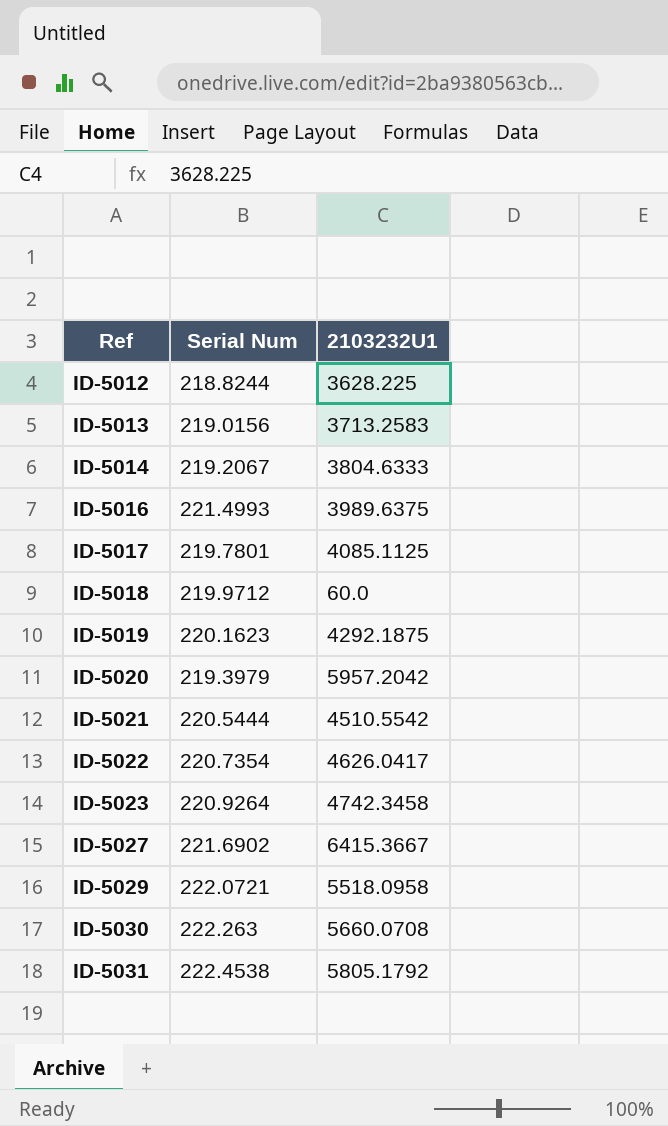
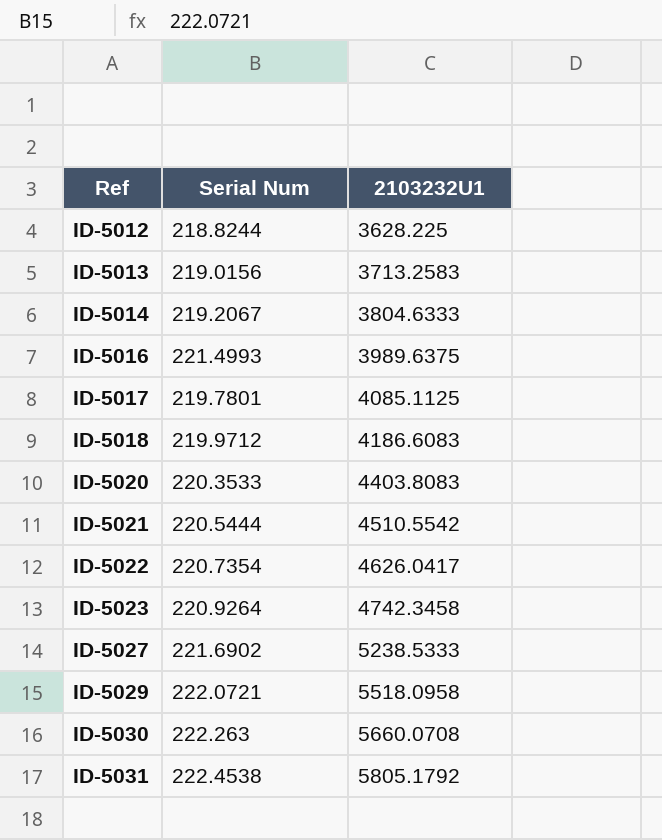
row ID-5019: 220.1623 | 4292.1875 -> none
ID-5018 | 2103232U1: 60.0 -> 4186.6083
ID-5020 | Serial Num: 219.3979 -> 220.3533
ID-5020 | 2103232U1: 5957.2042 -> 4403.8083
ID-5027 | 2103232U1: 6415.3667 -> 5238.5333

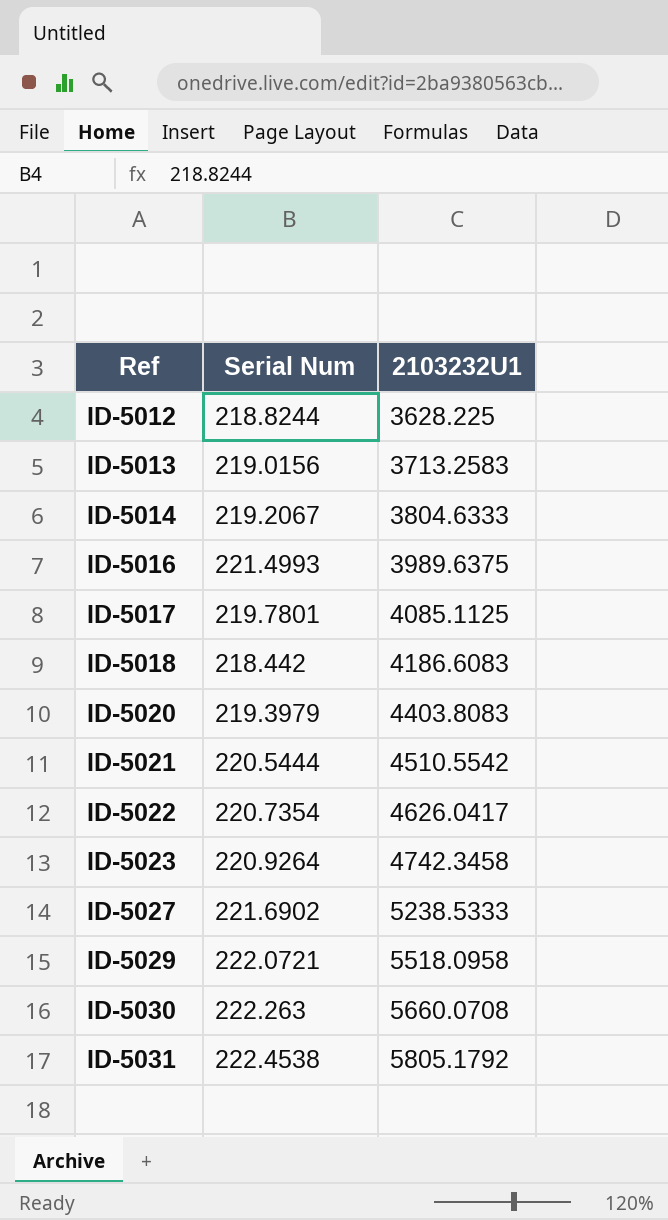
ID-5018 | Serial Num: 219.9712 -> 218.442
ID-5020 | Serial Num: 220.3533 -> 219.3979

